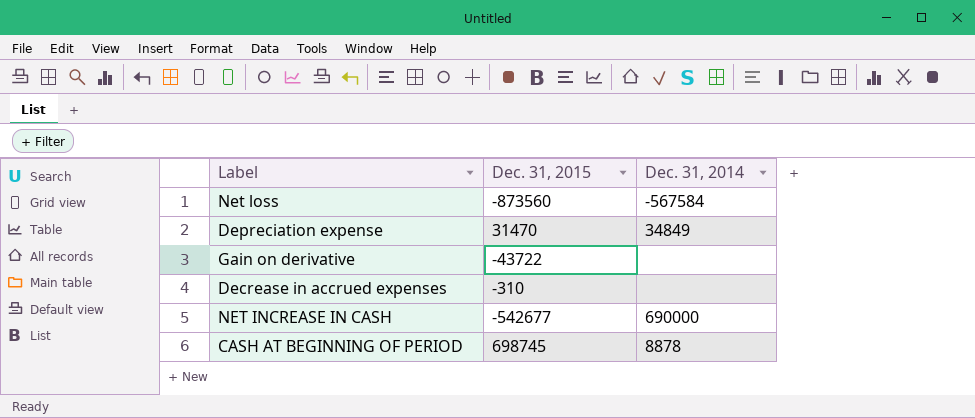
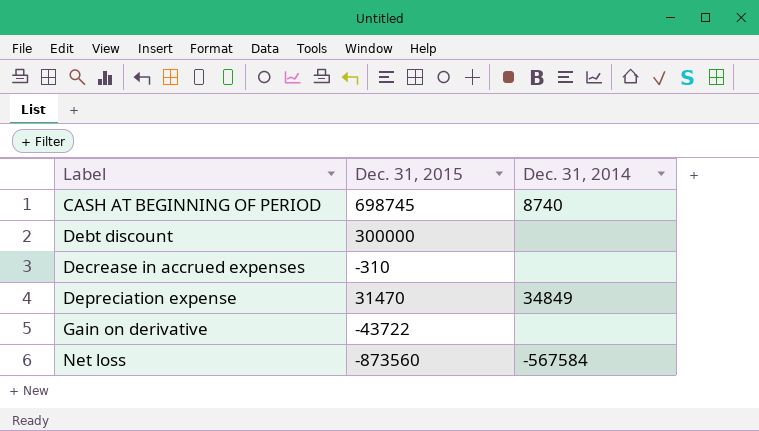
row order: none -> Label ascending
row NET INCREASE IN CASH: -542677 | 690000 -> none
CASH AT BEGINNING OF PERIOD | Dec. 31, 2014: 8878 -> 8740
row Debt discount: none -> 300000 | none

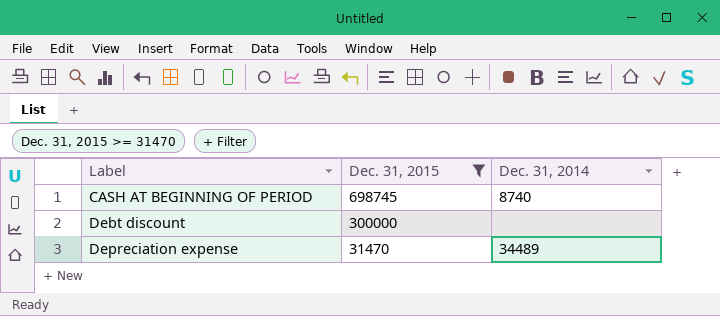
filter: none -> Dec. 31, 2015 >= 31470
Depreciation expense | Dec. 31, 2014: 34849 -> 34489

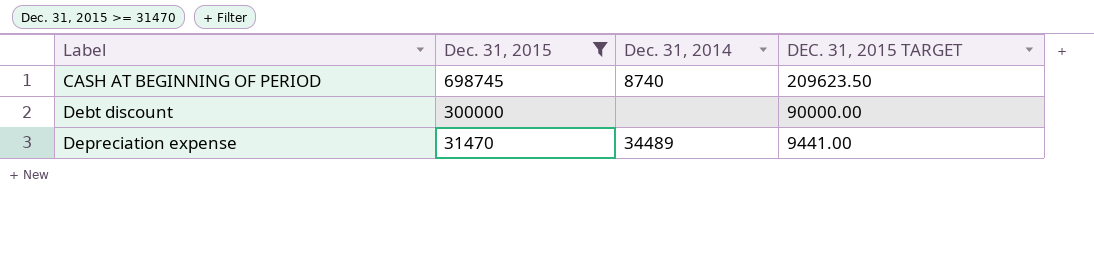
column DEC. 31, 2015 TARGET | formula: none -> [Dec. 31, 2015] * 0.3

